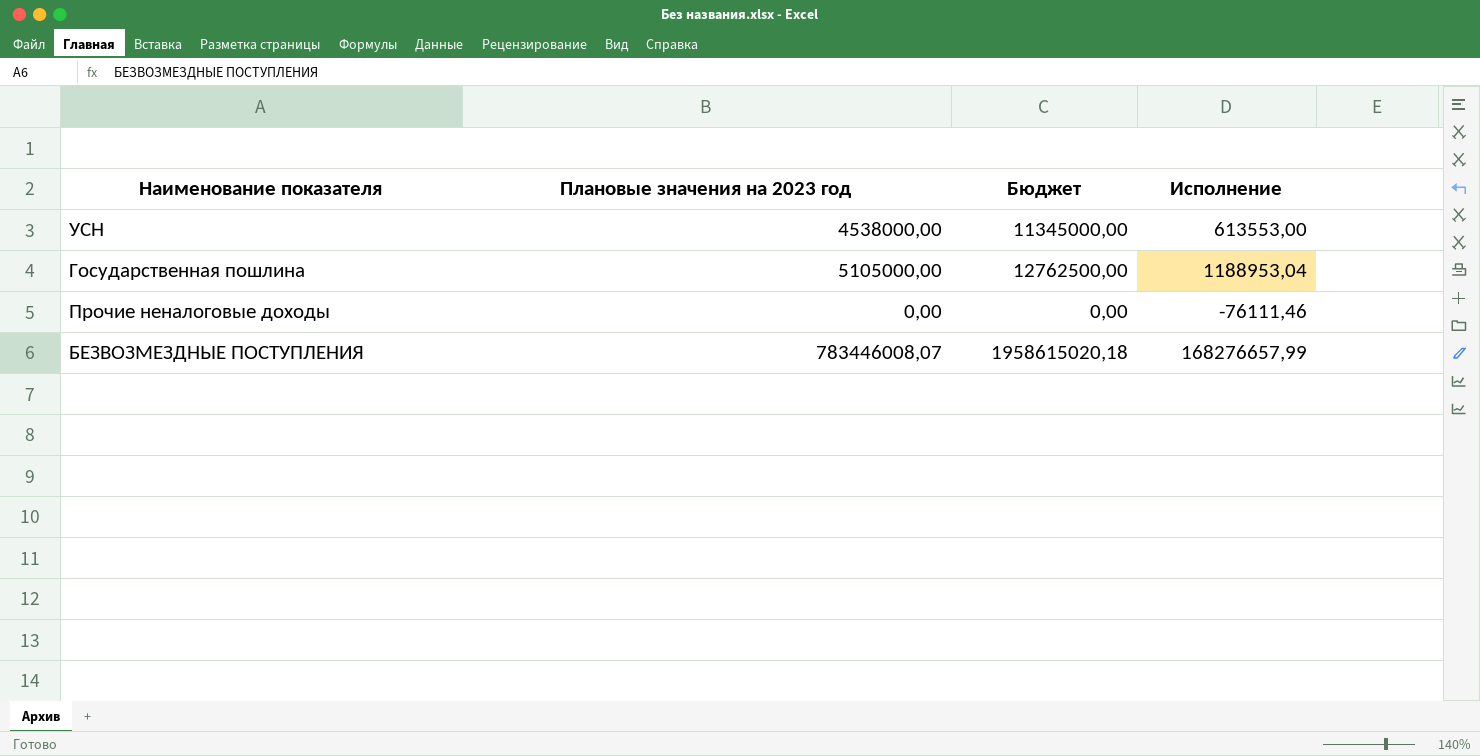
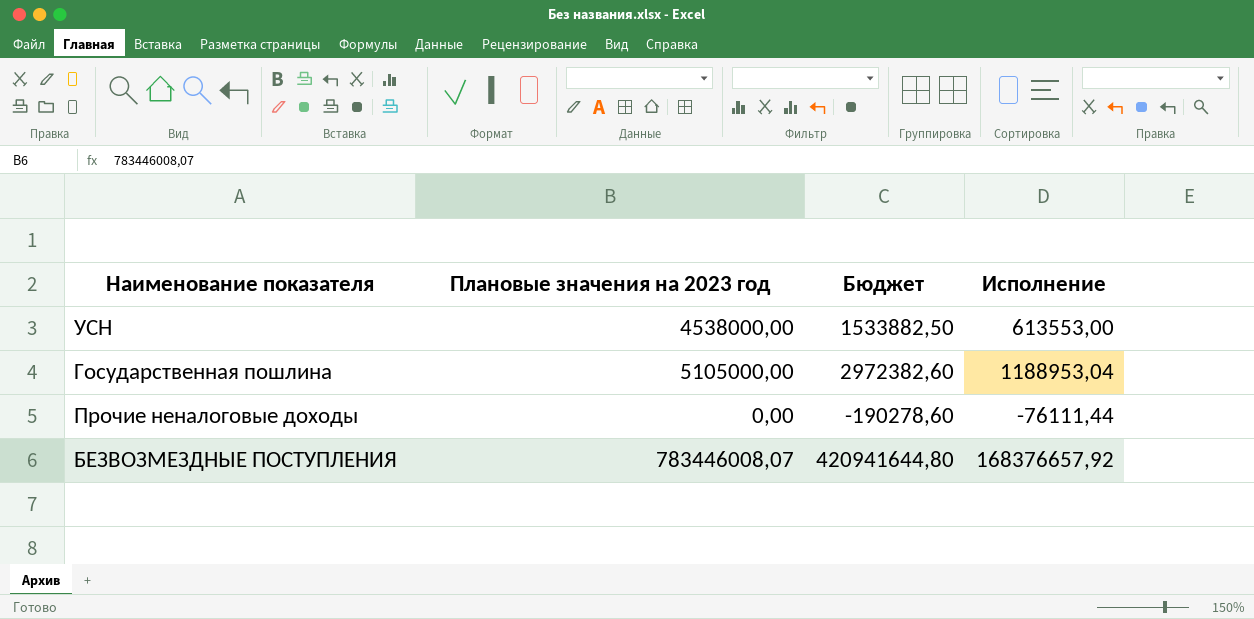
column Бюджет | formula: [Плановые значения на 2023 год] * 2,5 -> [Исполнение] * 2,5
Прочие неналоговые доходы | Исполнение: -76111,46 -> -76111,44
БЕЗВОЗМЕЗДНЫЕ ПОСТУПЛЕНИЯ | Исполнение: 168276657,99 -> 168376657,92

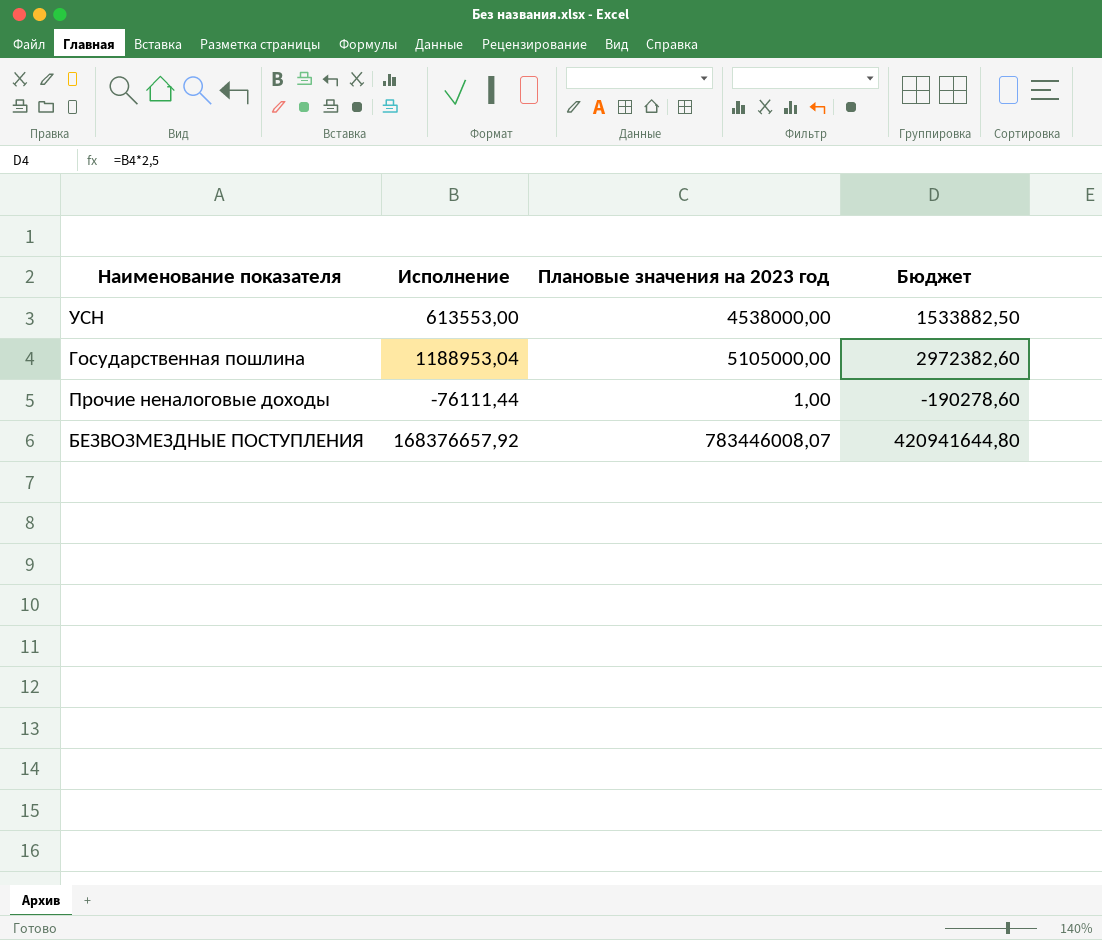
column Исполнение | position: 4 -> 2
Прочие неналоговые доходы | Плановые значения на 2023 год: 0,00 -> 1,00

